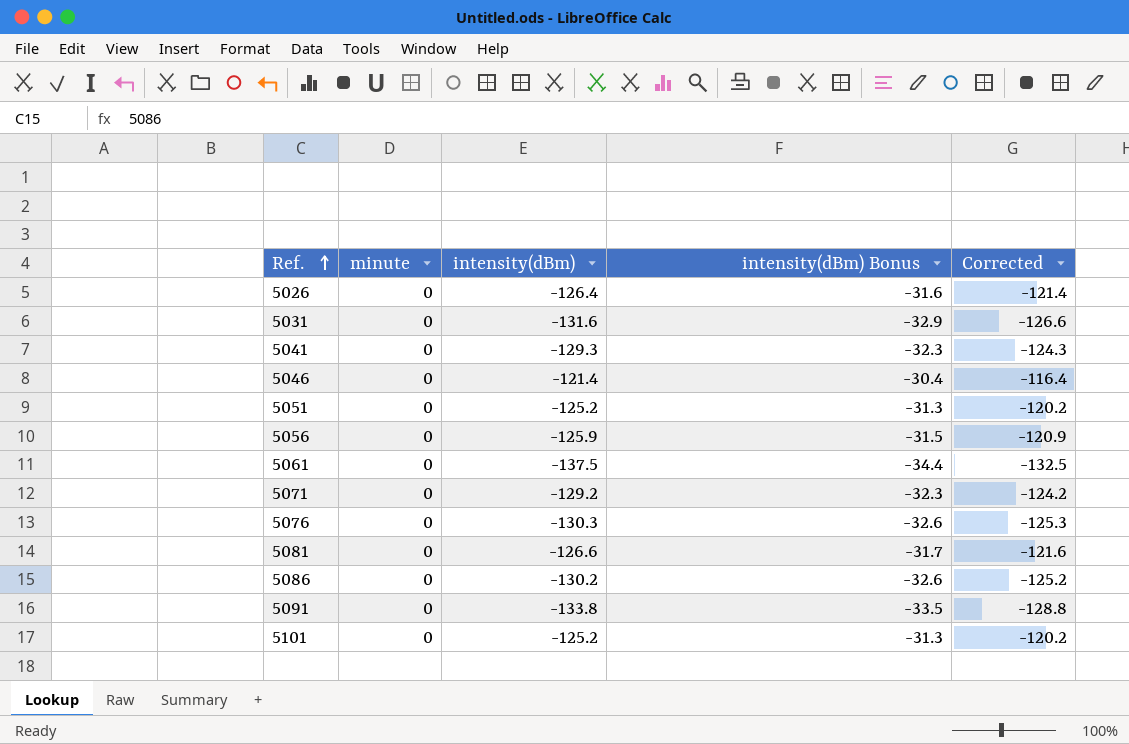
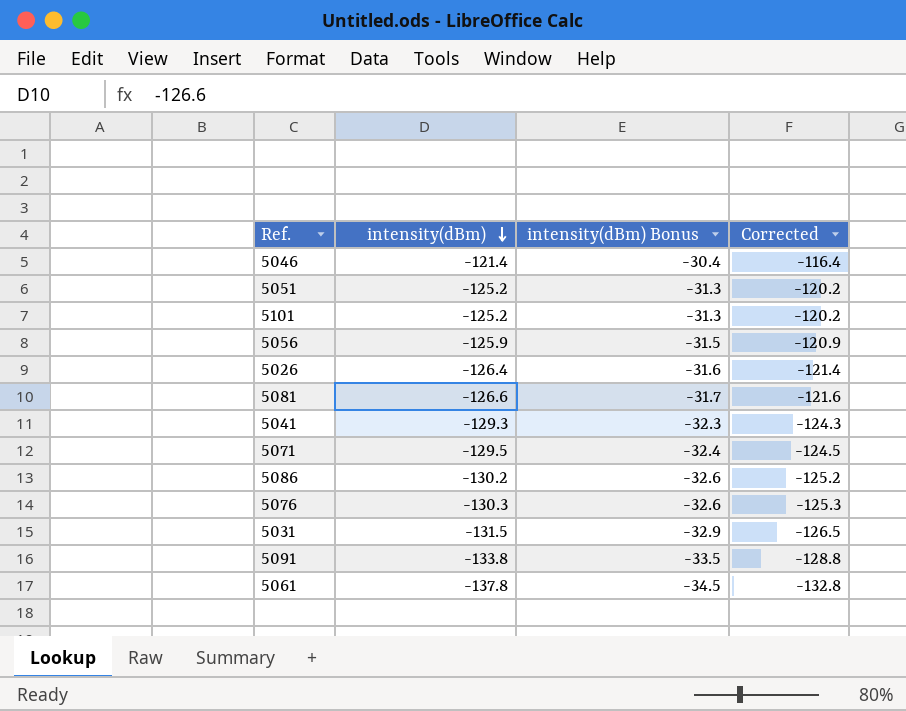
row order: Ref. ascending -> intensity(dBm) descending
column minute | position: 2 -> none
5071 | intensity(dBm): -129.2 -> -129.5
5071 | intensity(dBm) Bonus: -32.3 -> -32.4
5071 | Corrected: -124.2 -> -124.5
5031 | intensity(dBm): -131.6 -> -131.5
5031 | Corrected: -126.6 -> -126.5
5061 | intensity(dBm): -137.5 -> -137.8
5061 | intensity(dBm) Bonus: -34.4 -> -34.5
5061 | Corrected: -132.5 -> -132.8

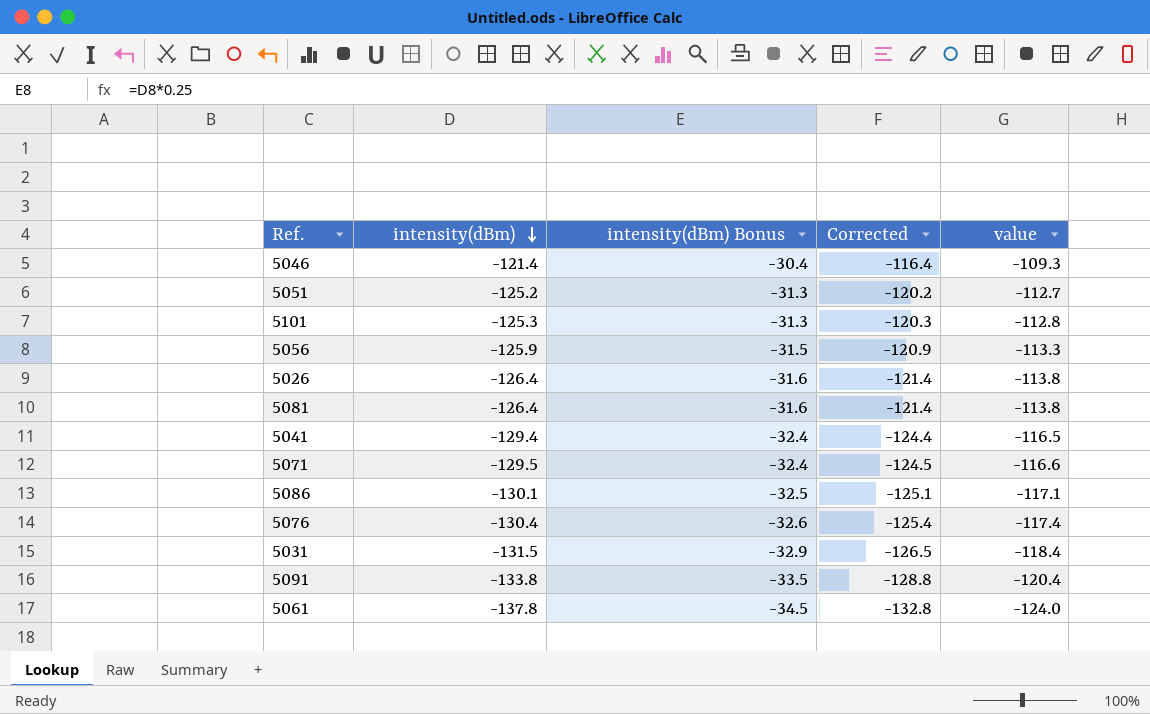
column value | formula: none -> [intensity(dBm)] * 0.9
5101 | intensity(dBm): -125.2 -> -125.3
5101 | Corrected: -120.2 -> -120.3
5081 | intensity(dBm): -126.6 -> -126.4
5081 | intensity(dBm) Bonus: -31.7 -> -31.6
5081 | Corrected: -121.6 -> -121.4
5041 | intensity(dBm): -129.3 -> -129.4
5041 | intensity(dBm) Bonus: -32.3 -> -32.4
5041 | Corrected: -124.3 -> -124.4
5086 | intensity(dBm): -130.2 -> -130.1
5086 | intensity(dBm) Bonus: -32.6 -> -32.5
5086 | Corrected: -125.2 -> -125.1
5076 | intensity(dBm): -130.3 -> -130.4
5076 | Corrected: -125.3 -> -125.4

